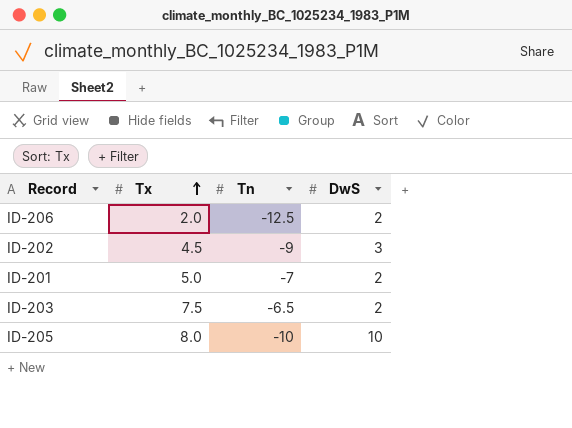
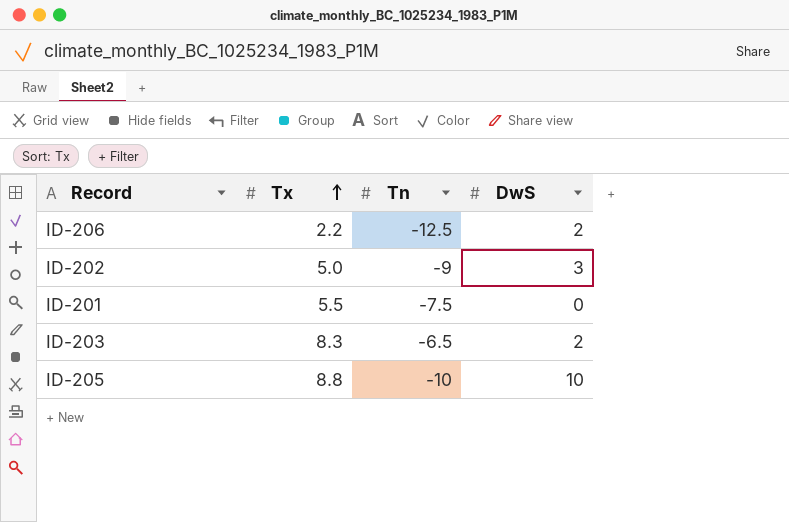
ID-206 | Tx: 2.0 -> 2.2
ID-202 | Tx: 4.5 -> 5.0
ID-201 | Tx: 5.0 -> 5.5
ID-201 | Tn: -7 -> -7.5
ID-201 | DwS: 2 -> 0
ID-203 | Tx: 7.5 -> 8.3
ID-205 | Tx: 8.0 -> 8.8

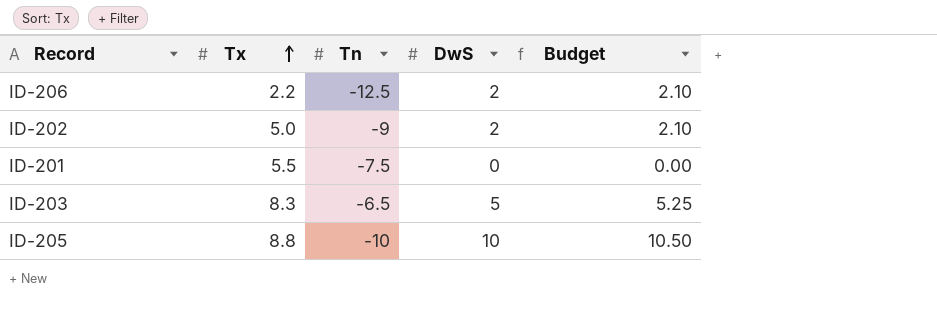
column Budget | formula: none -> [DwS] * 1.05
ID-202 | DwS: 3 -> 2
ID-203 | DwS: 2 -> 5

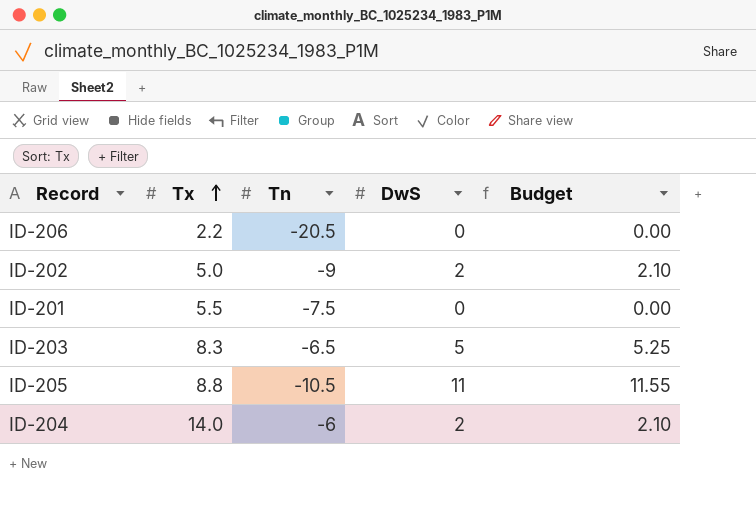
ID-206 | Tn: -12.5 -> -20.5
ID-206 | DwS: 2 -> 0
ID-206 | Budget: 2.10 -> 0.00
ID-205 | Tn: -10 -> -10.5
ID-205 | DwS: 10 -> 11
ID-205 | Budget: 10.50 -> 11.55
row ID-204: none -> 14.0 | -6 | 2 | 2.10

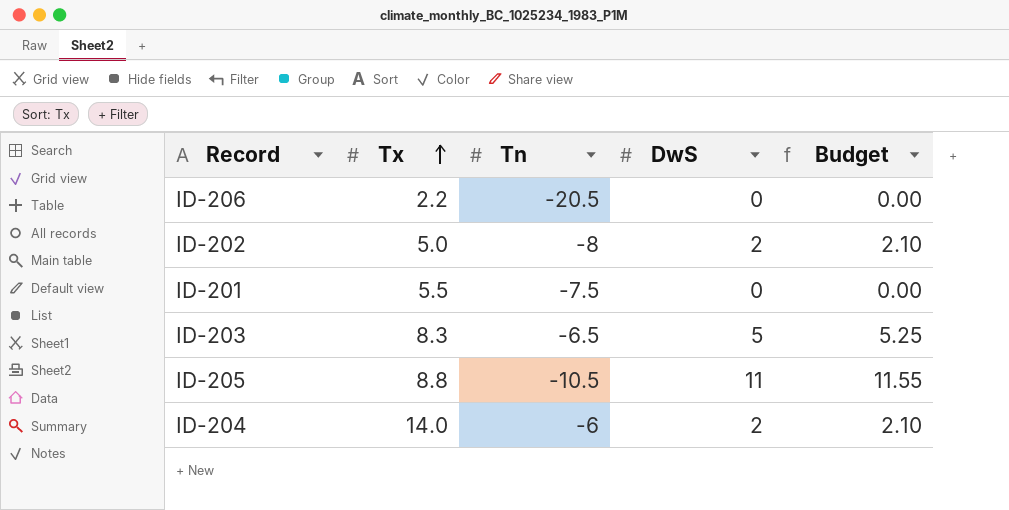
ID-202 | Tn: -9 -> -8

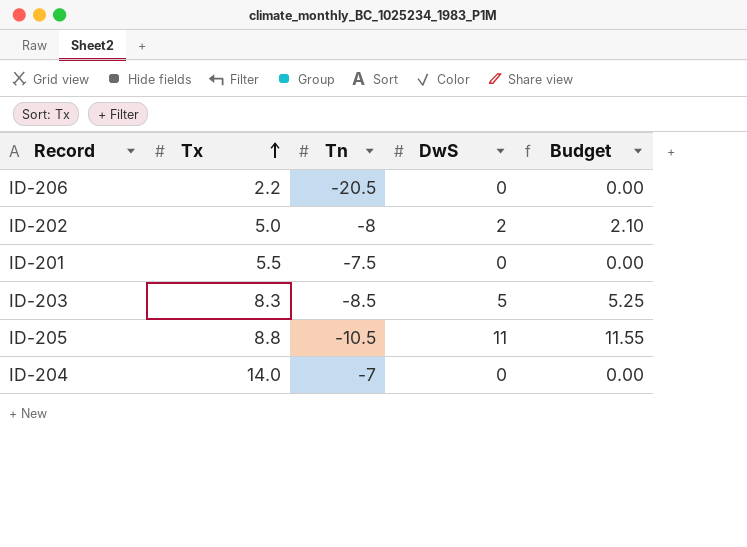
ID-203 | Tn: -6.5 -> -8.5
ID-204 | Tn: -6 -> -7
ID-204 | DwS: 2 -> 0
ID-204 | Budget: 2.10 -> 0.00

